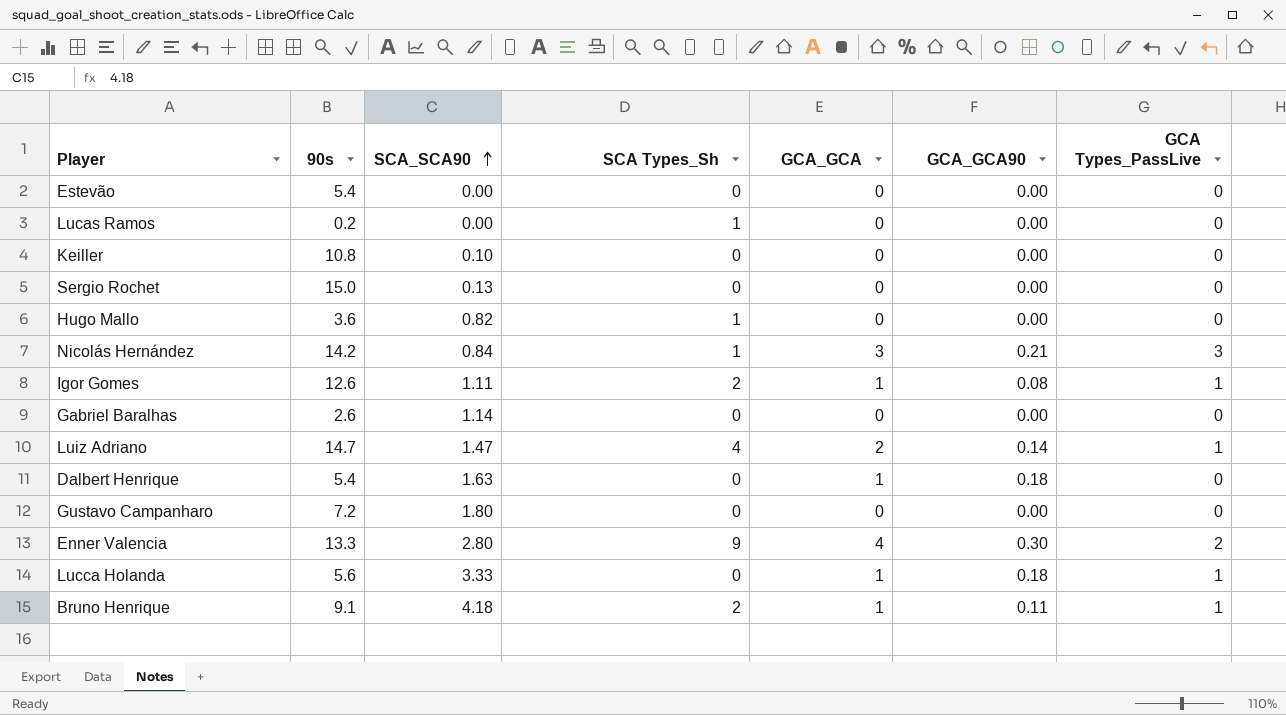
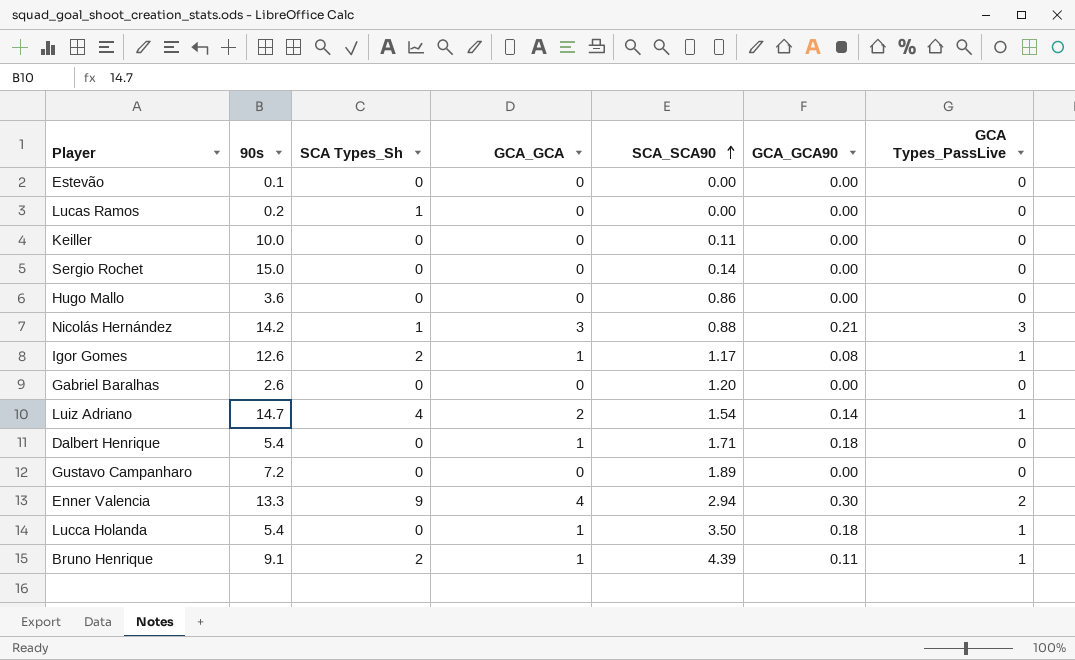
column SCA_SCA90 | position: 3 -> 5
Estevão | 90s: 5.4 -> 0.1
Keiller | 90s: 10.8 -> 10.0
Keiller | SCA_SCA90: 0.10 -> 0.11
Sergio Rochet | SCA_SCA90: 0.13 -> 0.14
Hugo Mallo | SCA Types_Sh: 1 -> 0
Hugo Mallo | SCA_SCA90: 0.82 -> 0.86
Nicolás Hernández | SCA_SCA90: 0.84 -> 0.88
Igor Gomes | SCA_SCA90: 1.11 -> 1.17
Gabriel Baralhas | SCA_SCA90: 1.14 -> 1.20
Luiz Adriano | SCA_SCA90: 1.47 -> 1.54
Dalbert Henrique | SCA_SCA90: 1.63 -> 1.71
Gustavo Campanharo | SCA_SCA90: 1.80 -> 1.89
Enner Valencia | SCA_SCA90: 2.80 -> 2.94
Lucca Holanda | 90s: 5.6 -> 5.4
Lucca Holanda | SCA_SCA90: 3.33 -> 3.50
Bruno Henrique | SCA_SCA90: 4.18 -> 4.39

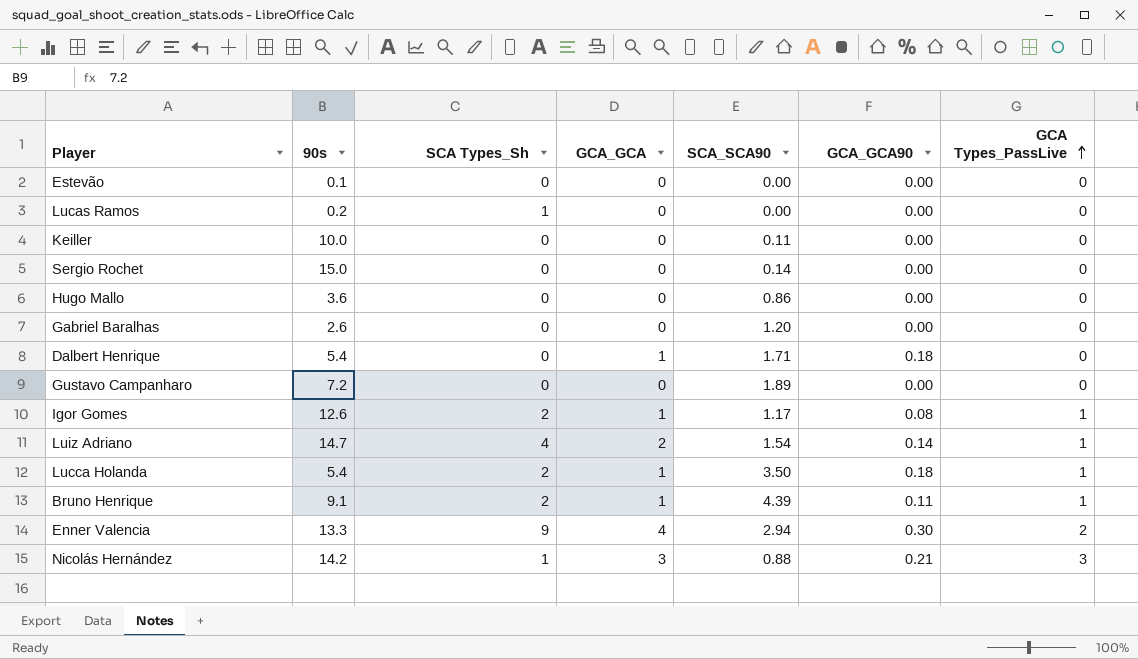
row order: SCA_SCA90 ascending -> GCA Types_PassLive ascending
Lucca Holanda | SCA Types_Sh: 0 -> 2

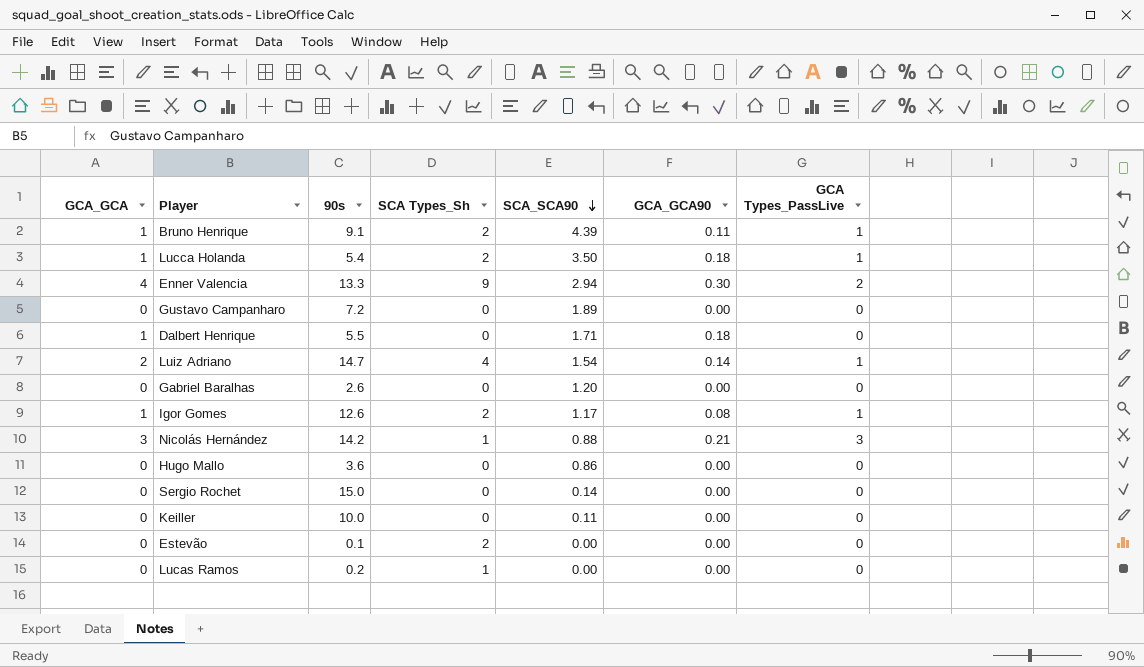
row order: GCA Types_PassLive ascending -> SCA_SCA90 descending
column GCA_GCA | position: 4 -> 1
Dalbert Henrique | 90s: 5.4 -> 5.5
Estevão | SCA Types_Sh: 0 -> 2

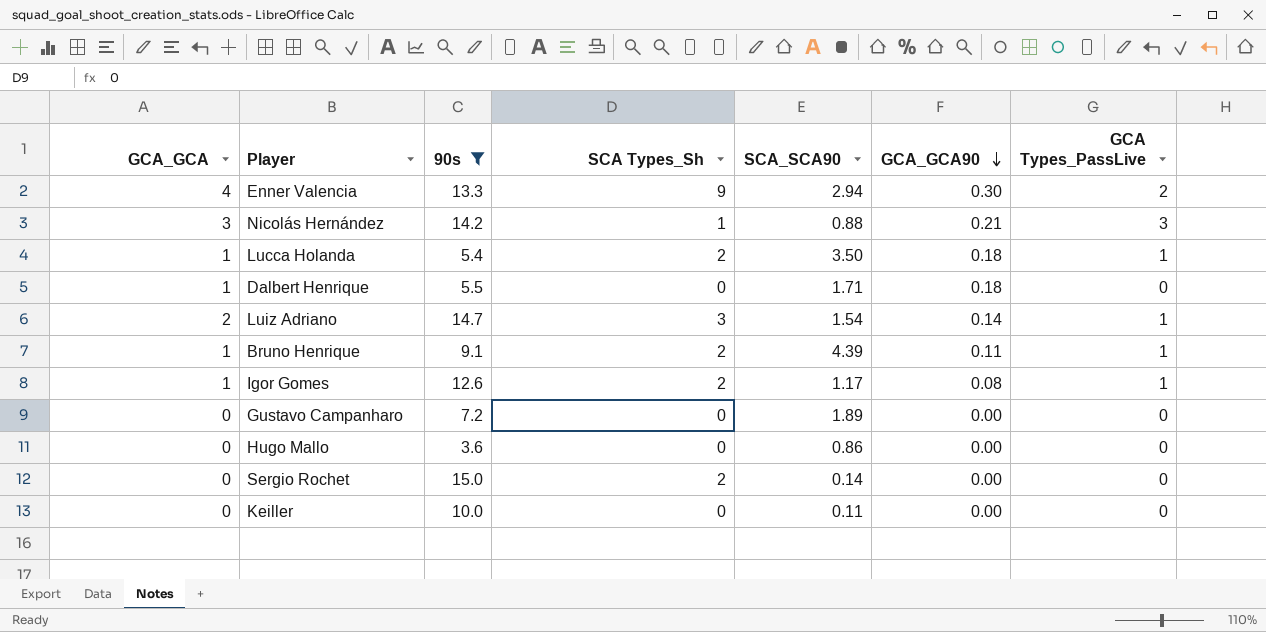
filter: none -> 90s >= 3.6
row order: SCA_SCA90 descending -> GCA_GCA90 descending
Luiz Adriano | SCA Types_Sh: 4 -> 3
Sergio Rochet | SCA Types_Sh: 0 -> 2

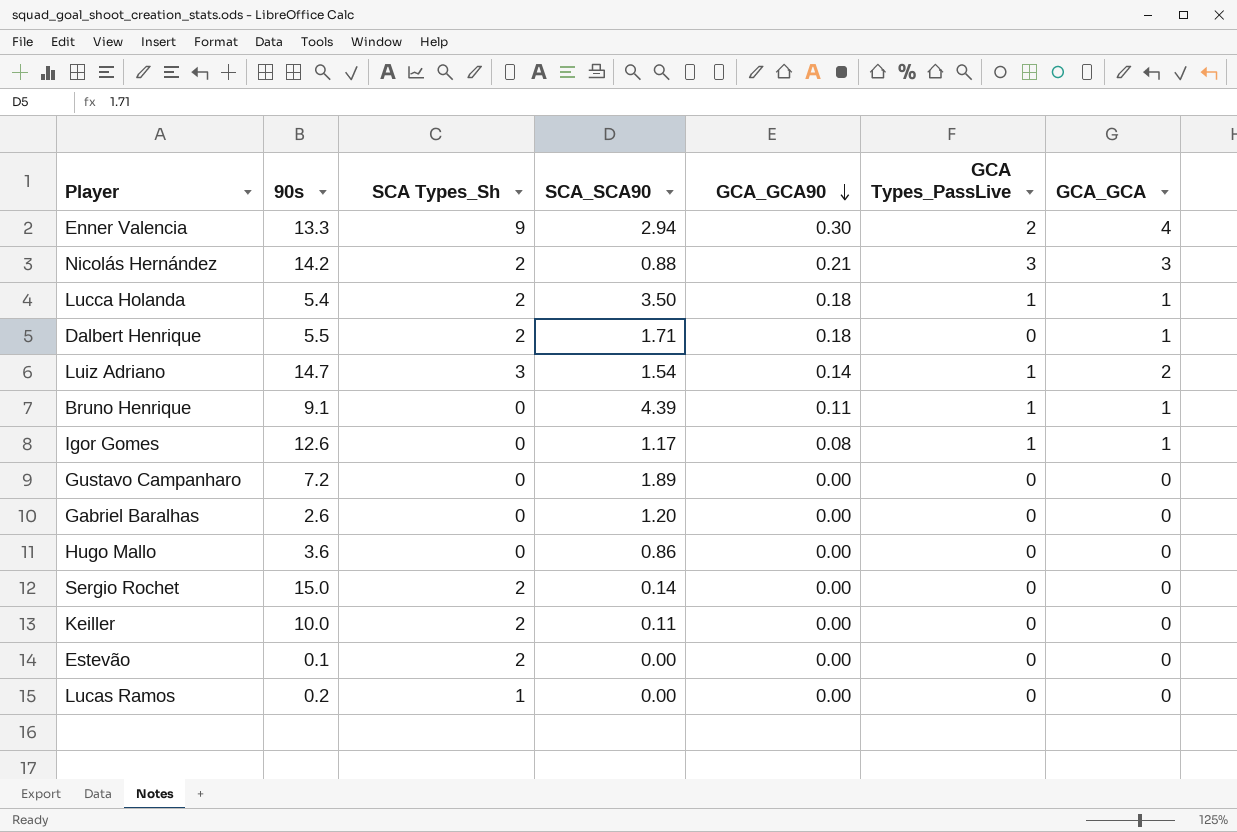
filter: 90s >= 3.6 -> none
column GCA_GCA | position: 1 -> 7
Nicolás Hernández | SCA Types_Sh: 1 -> 2
Dalbert Henrique | SCA Types_Sh: 0 -> 2
Bruno Henrique | SCA Types_Sh: 2 -> 0
Igor Gomes | SCA Types_Sh: 2 -> 0
Keiller | SCA Types_Sh: 0 -> 2

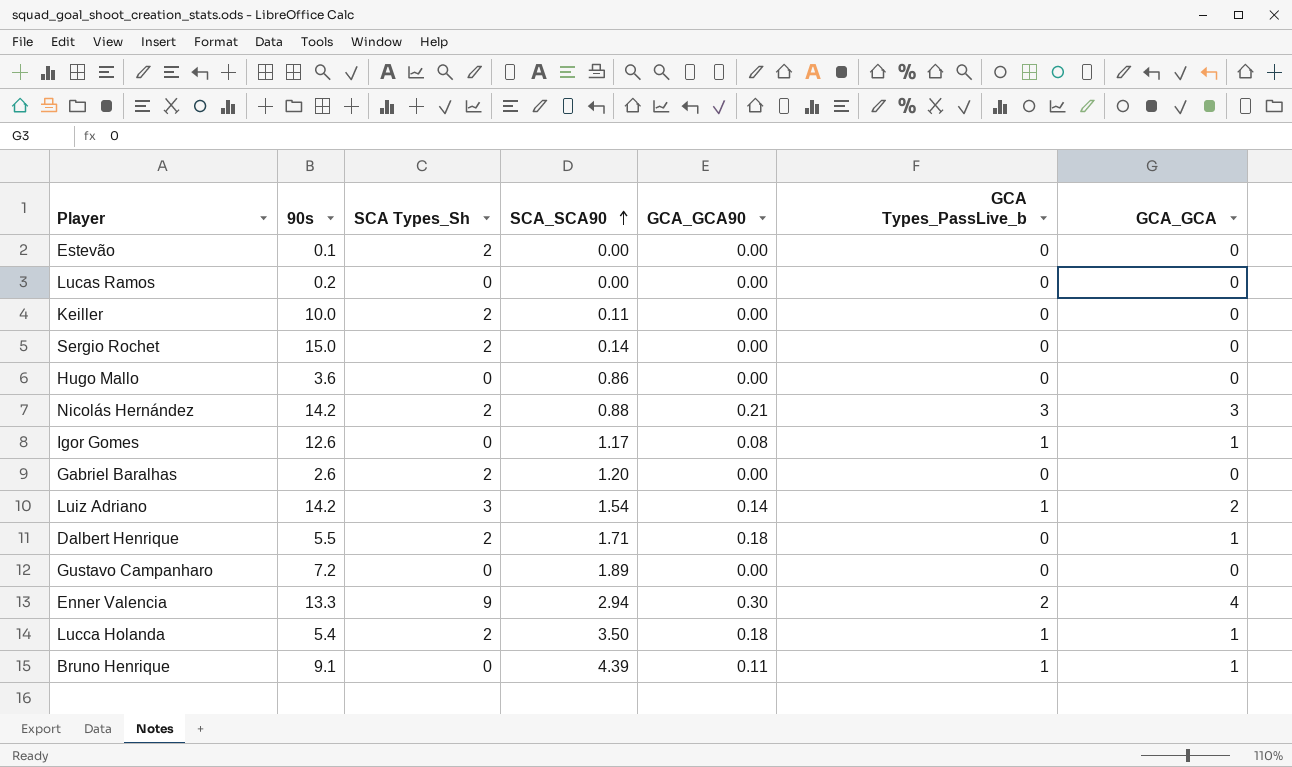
row order: GCA_GCA90 descending -> SCA_SCA90 ascending
column name: GCA Types_PassLive -> GCA Types_PassLive_b
Lucas Ramos | SCA Types_Sh: 1 -> 0
Gabriel Baralhas | SCA Types_Sh: 0 -> 2
Luiz Adriano | 90s: 14.7 -> 14.2

